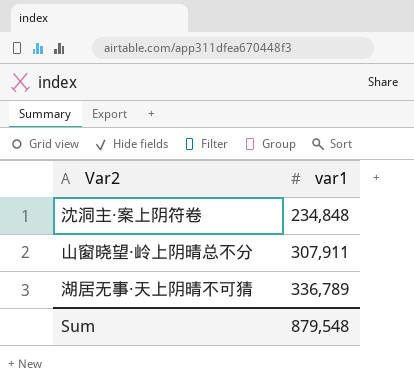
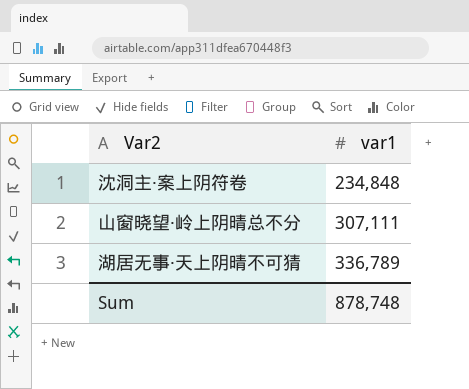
山窗晓望·岭上阴晴总不分 | var1: 307,911 -> 307,111
Sum | var1: 879,548 -> 878,748

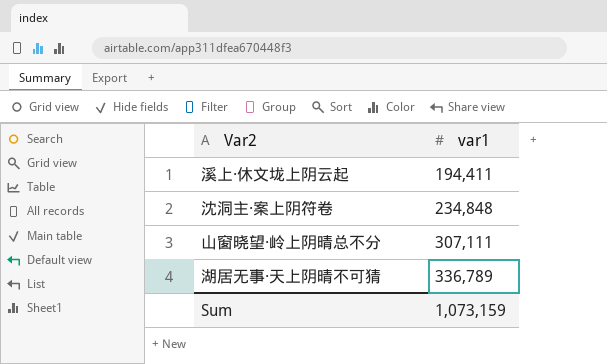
row 溪上·休文垅上阴云起: none -> 194,411
Sum | var1: 878,748 -> 1,073,159

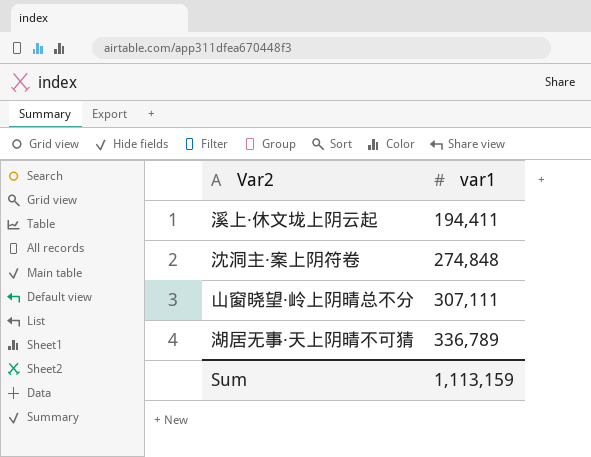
沈洞主·案上阴符卷 | var1: 234,848 -> 274,848
Sum | var1: 1,073,159 -> 1,113,159

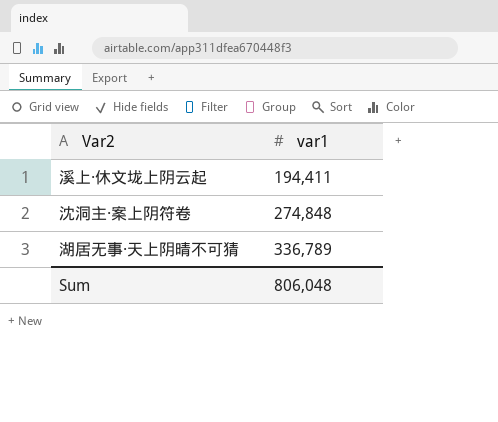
row 山窗晓望·岭上阴晴总不分: 307,111 -> none
Sum | var1: 1,113,159 -> 806,048

